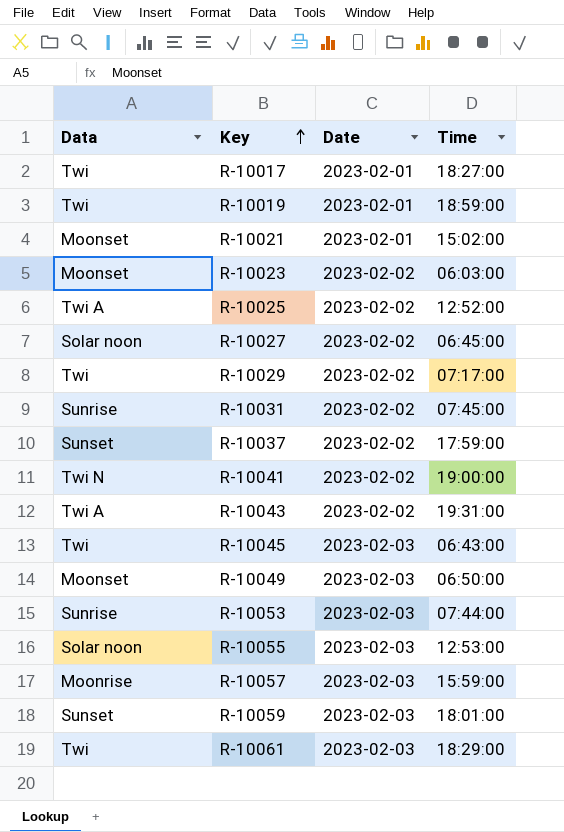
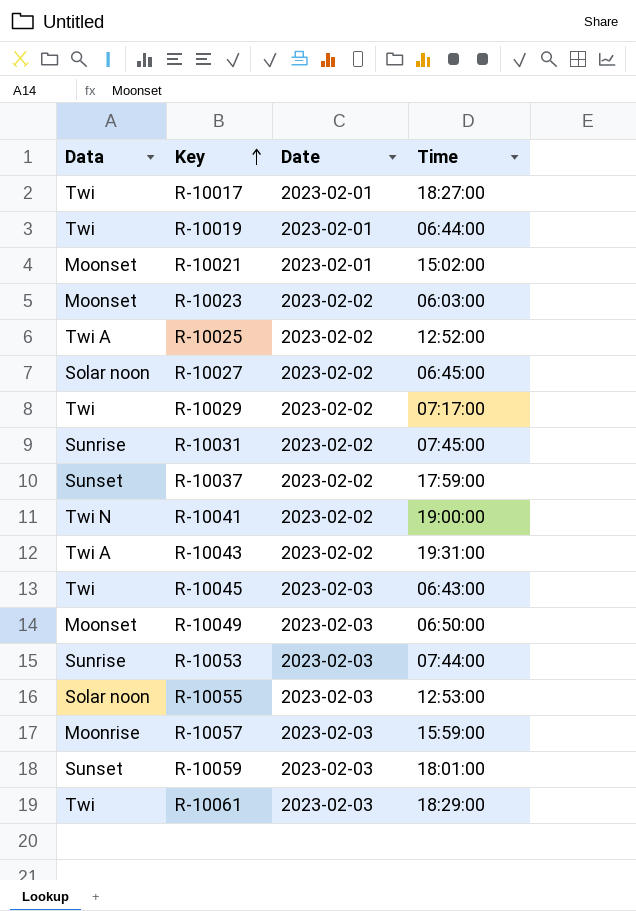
R-10019 | Time: 18:59:00 -> 06:44:00

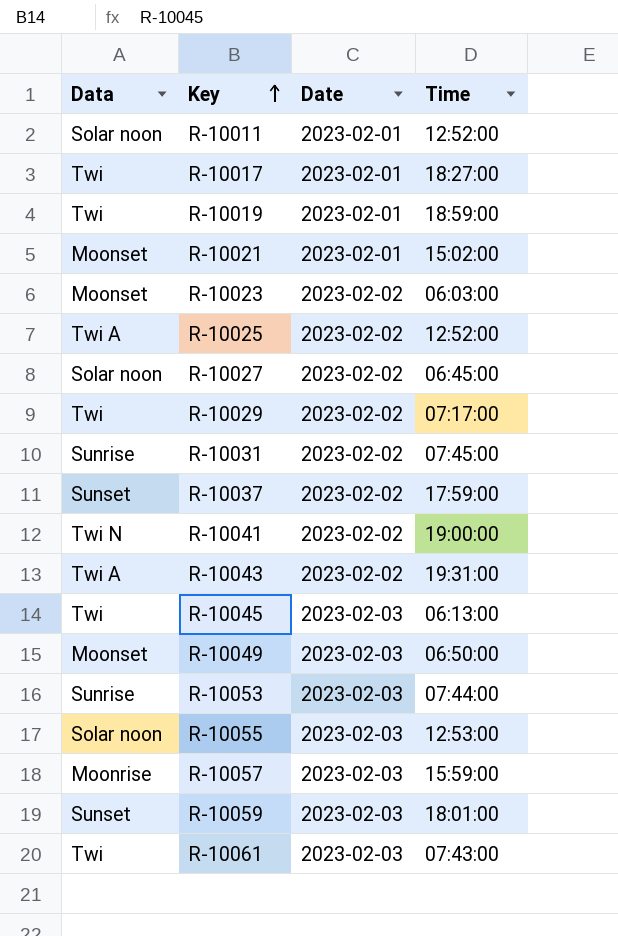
row R-10011: none -> Solar noon | 2023-02-01 | 12:52:00
R-10019 | Time: 06:44:00 -> 18:59:00
R-10045 | Time: 06:43:00 -> 06:13:00
R-10061 | Time: 18:29:00 -> 07:43:00

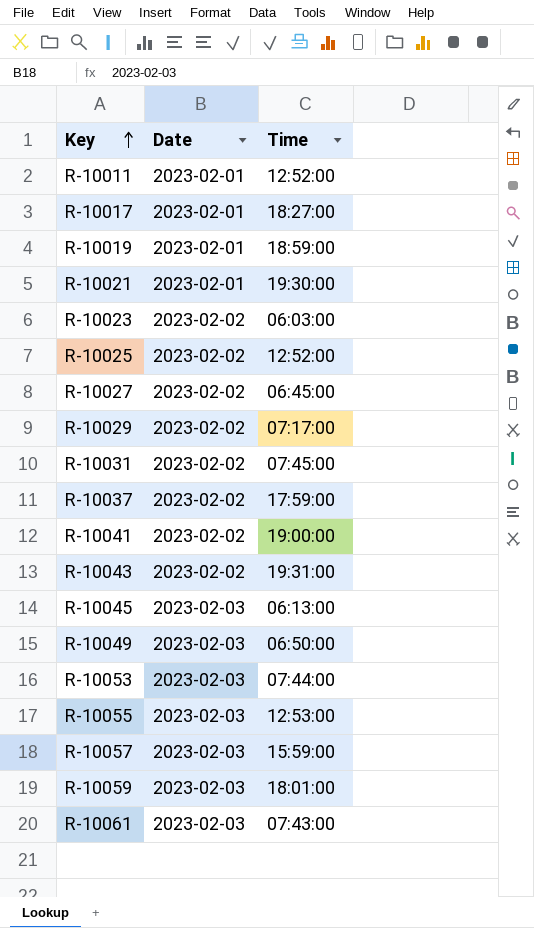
column Data | position: 1 -> none
R-10021 | Time: 15:02:00 -> 19:30:00

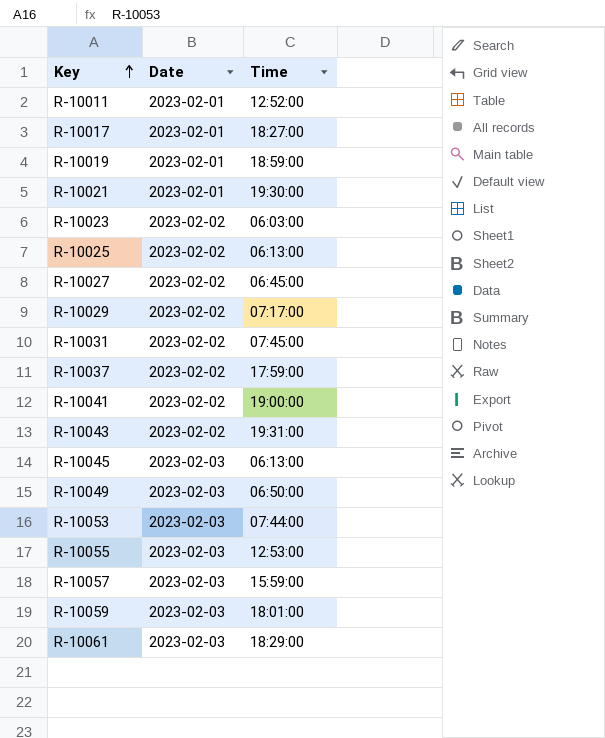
R-10025 | Time: 12:52:00 -> 06:13:00
R-10061 | Time: 07:43:00 -> 18:29:00

